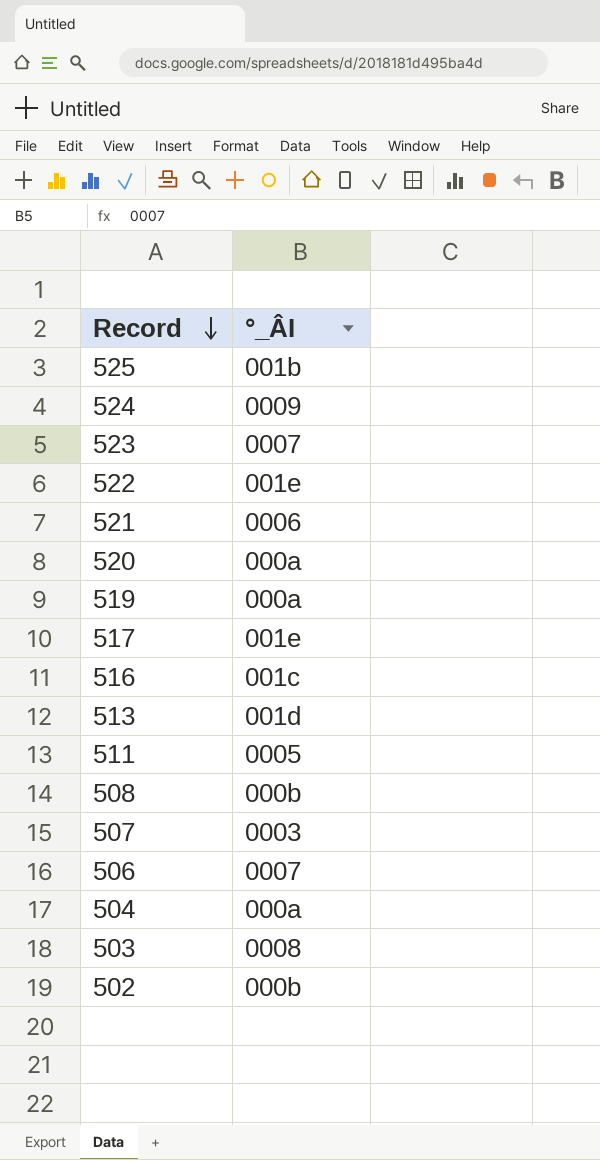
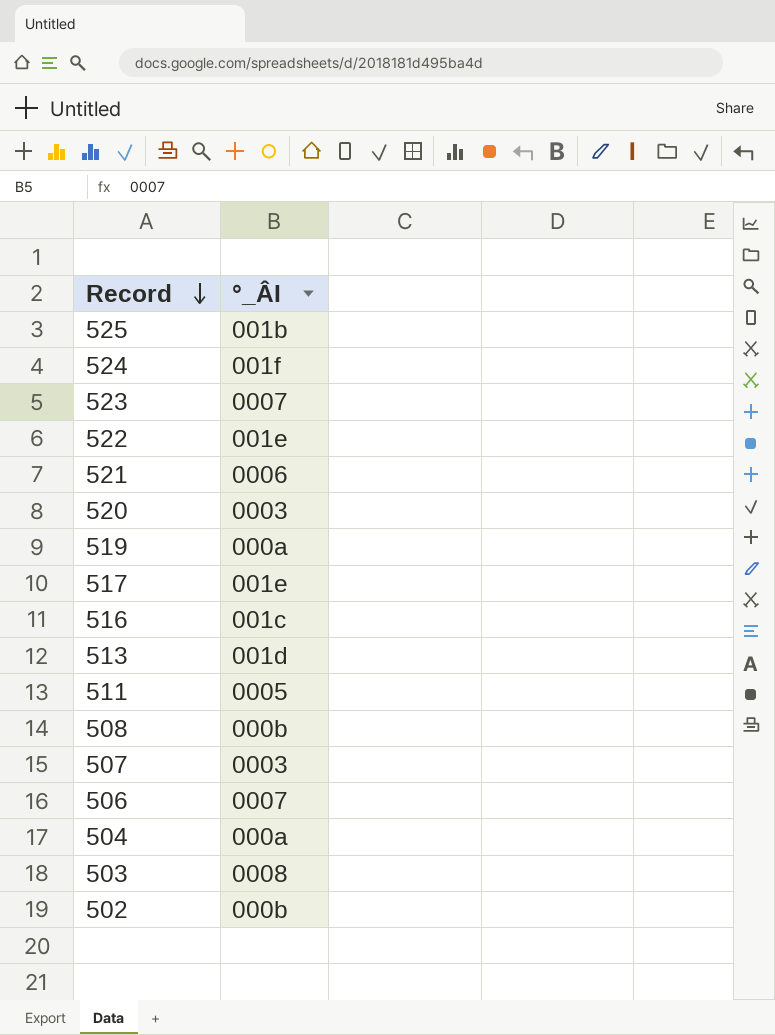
524 | °_ÂI: 0009 -> 001f
520 | °_ÂI: 000a -> 0003

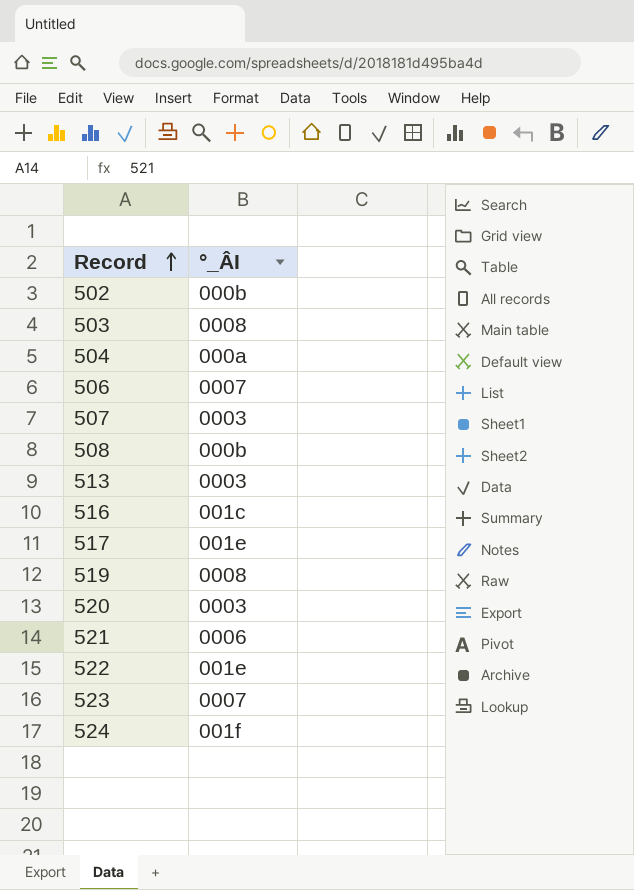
row order: Record descending -> Record ascending
row 525: 001b -> none
row 511: 0005 -> none
513 | °_ÂI: 001d -> 0003
519 | °_ÂI: 000a -> 0008

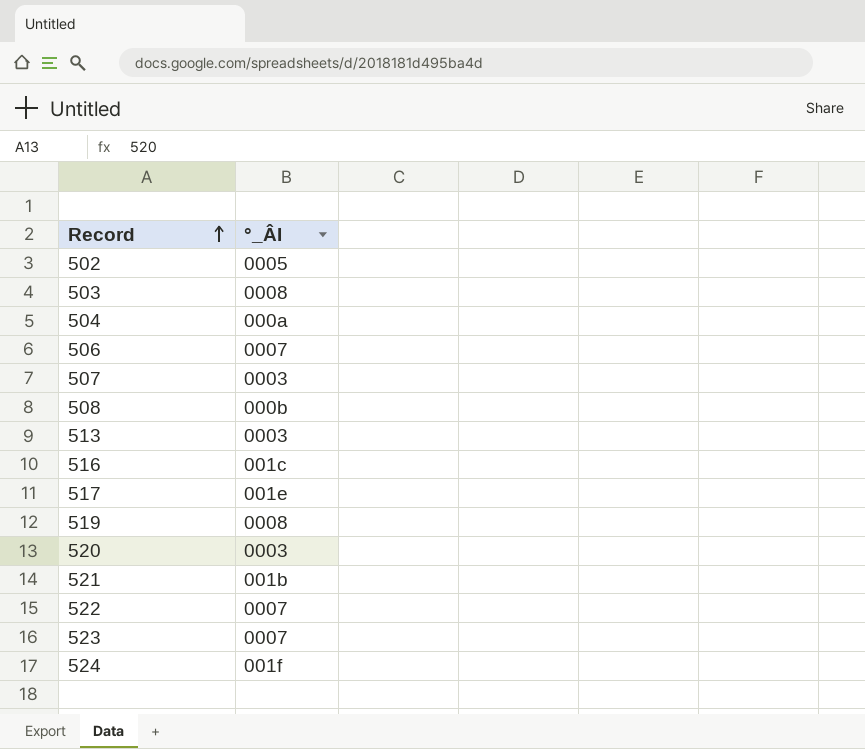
502 | °_ÂI: 000b -> 0005
521 | °_ÂI: 0006 -> 001b
522 | °_ÂI: 001e -> 0007

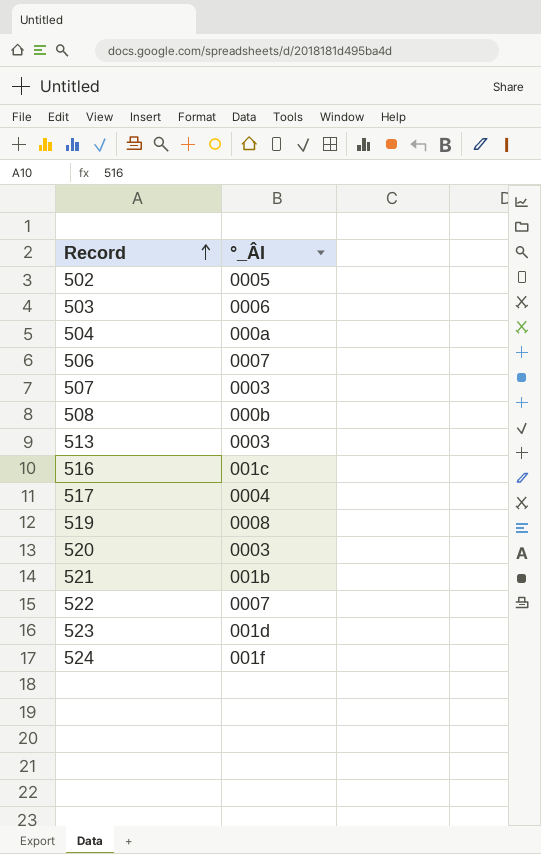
503 | °_ÂI: 0008 -> 0006
517 | °_ÂI: 001e -> 0004
523 | °_ÂI: 0007 -> 001d

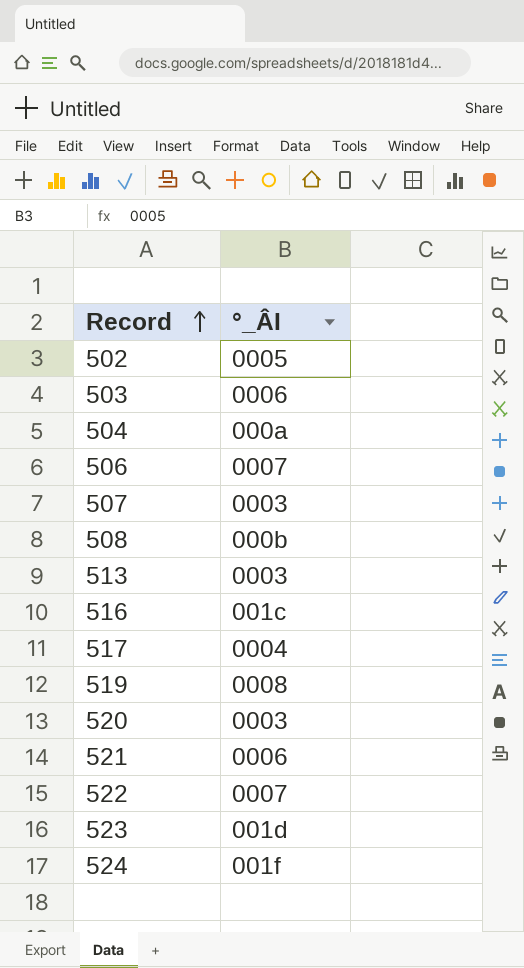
521 | °_ÂI: 001b -> 0006

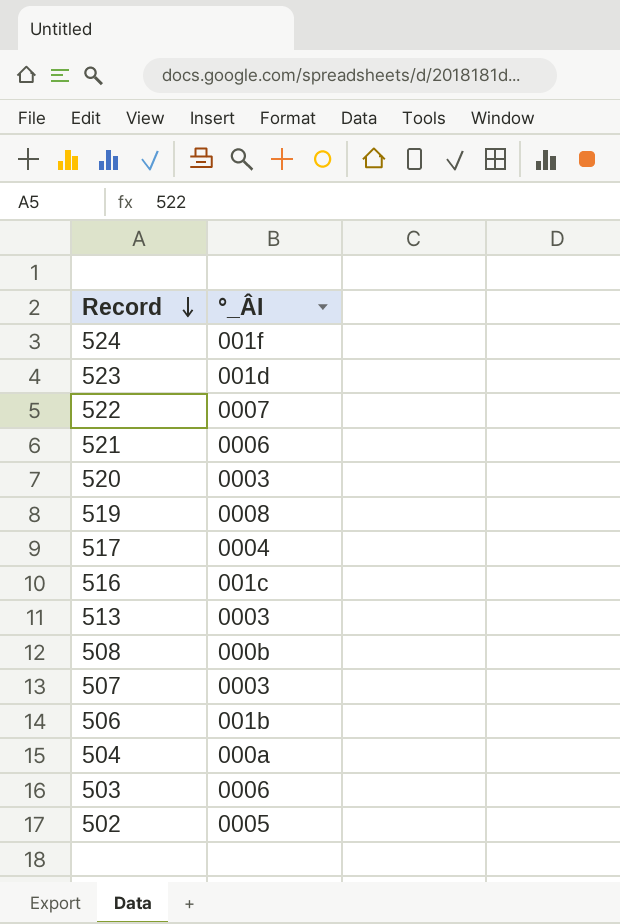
row order: Record ascending -> Record descending
506 | °_ÂI: 0007 -> 001b

